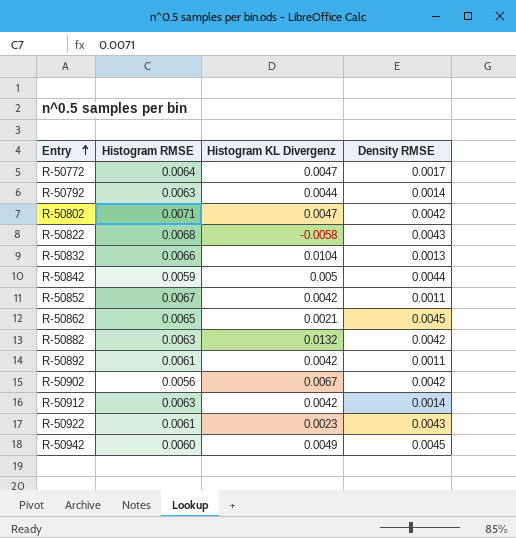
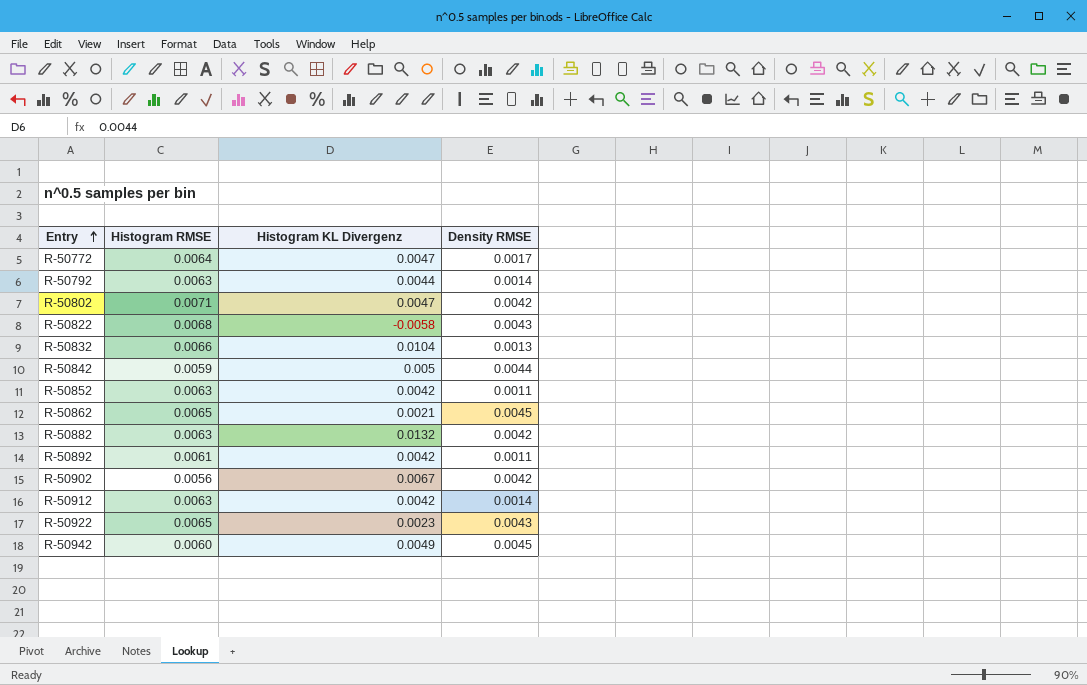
R-50852 | Histogram RMSE: 0.0067 -> 0.0063
R-50922 | Histogram RMSE: 0.0061 -> 0.0065

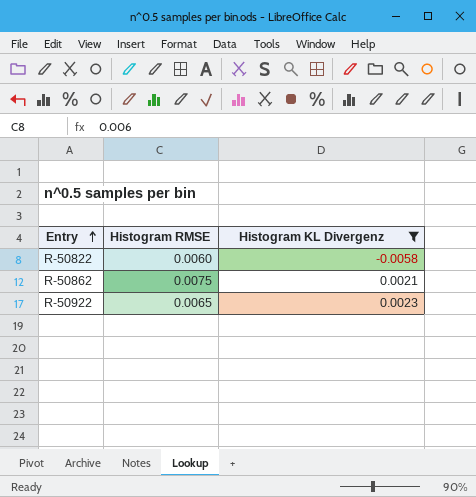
filter: none -> Histogram KL Divergenz <= 0.0023
column Density RMSE | position: 4 -> none
R-50822 | Histogram RMSE: 0.0068 -> 0.0060
R-50862 | Histogram RMSE: 0.0065 -> 0.0075

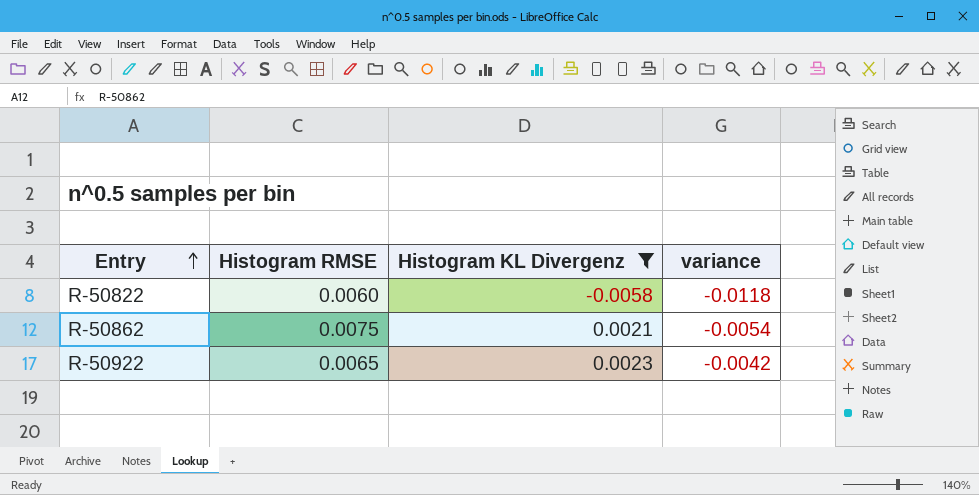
column variance | formula: none -> [Histogram KL Divergenz] - [Histogram RMSE]

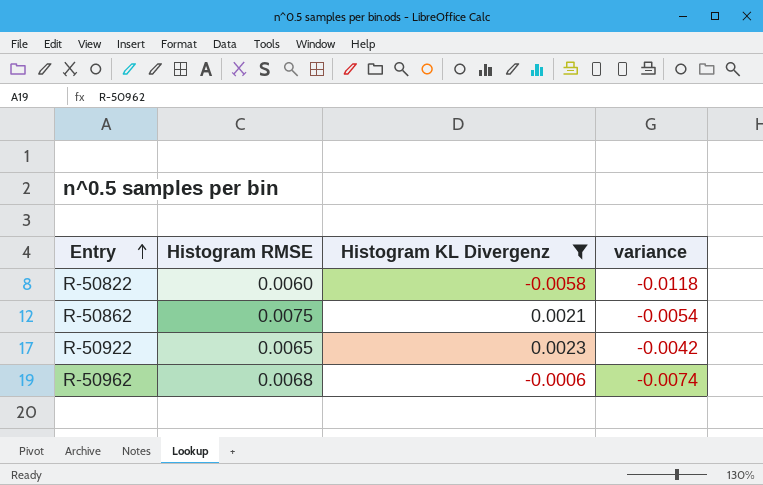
row R-50962: none -> 0.0068 | -0.0006 | -0.0074

